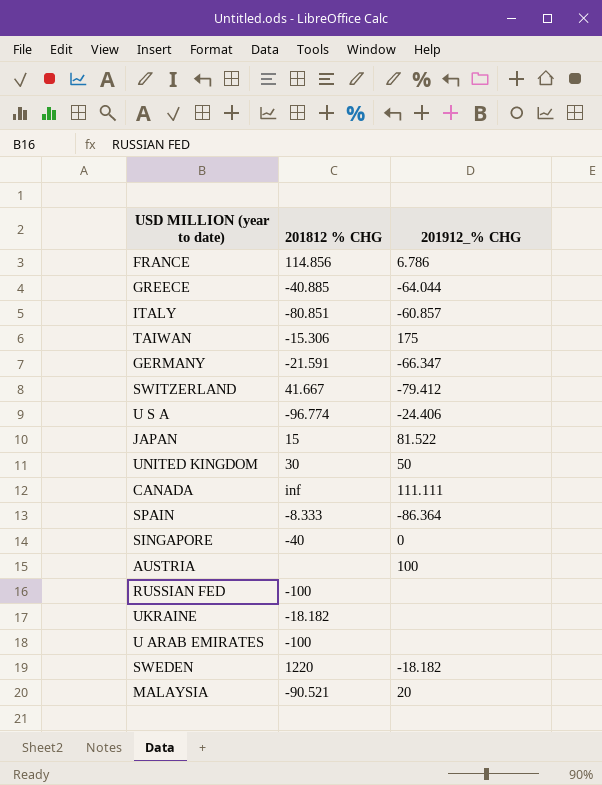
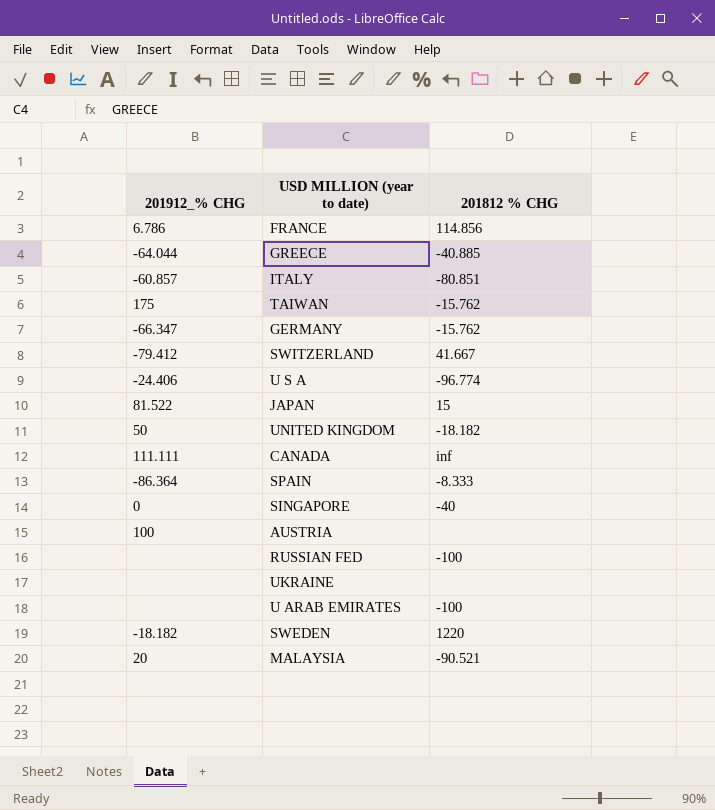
column 201912_% CHG | position: 3 -> 1
TAIWAN | 201812 % CHG: -15.306 -> -15.762
GERMANY | 201812 % CHG: -21.591 -> -15.762
UNITED KINGDOM | 201812 % CHG: 30 -> -18.182
UKRAINE | 201812 % CHG: -18.182 -> none

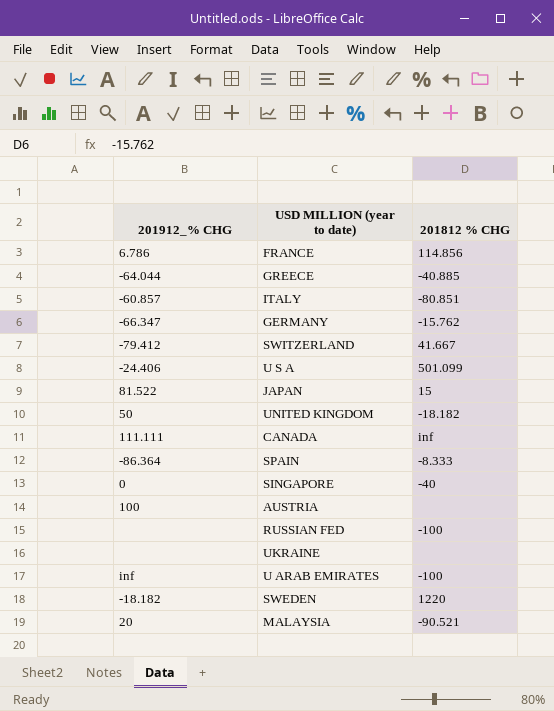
row TAIWAN: 175 | -15.762 -> none
U S A | 201812 % CHG: -96.774 -> 501.099
U ARAB EMIRATES | 201912_% CHG: none -> inf

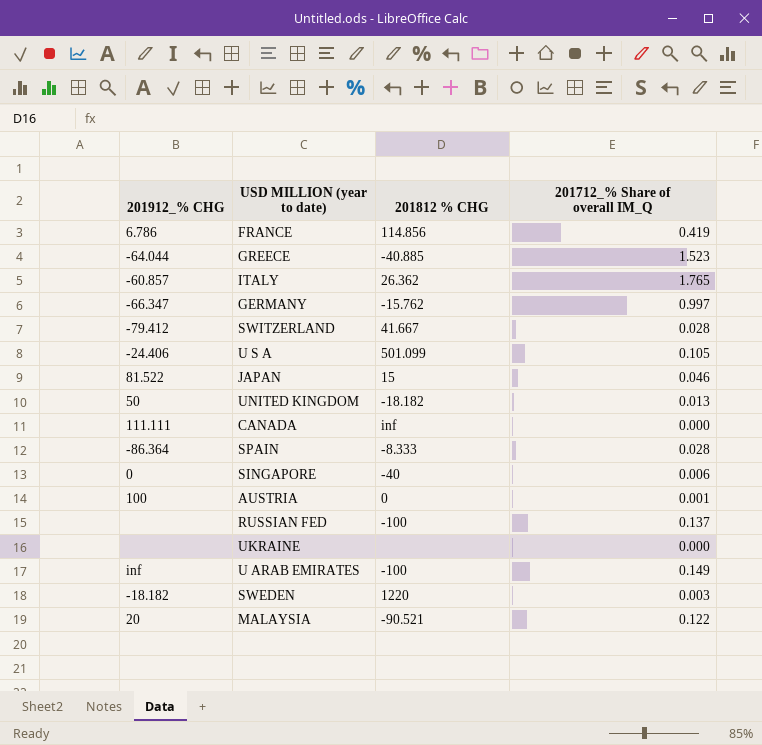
column 201712_% Share of overall IM_Q | position: none -> 4
ITALY | 201812 % CHG: -80.851 -> 26.362
AUSTRIA | 201812 % CHG: none -> 0

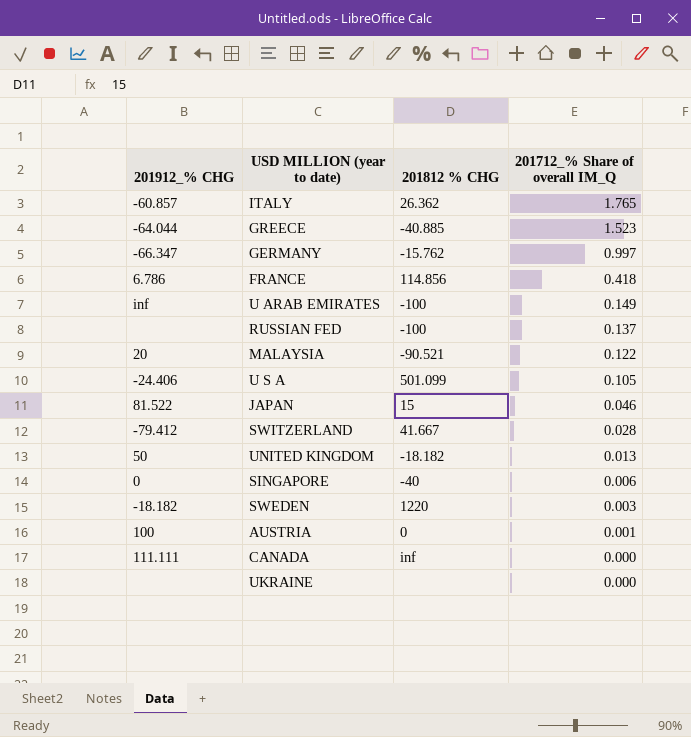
row order: none -> 201712_% Share of overall IM_Q descending
row SPAIN: -86.364 | -8.333 | 0.028 -> none
FRANCE | 201712_% Share of overall IM_Q: 0.419 -> 0.418

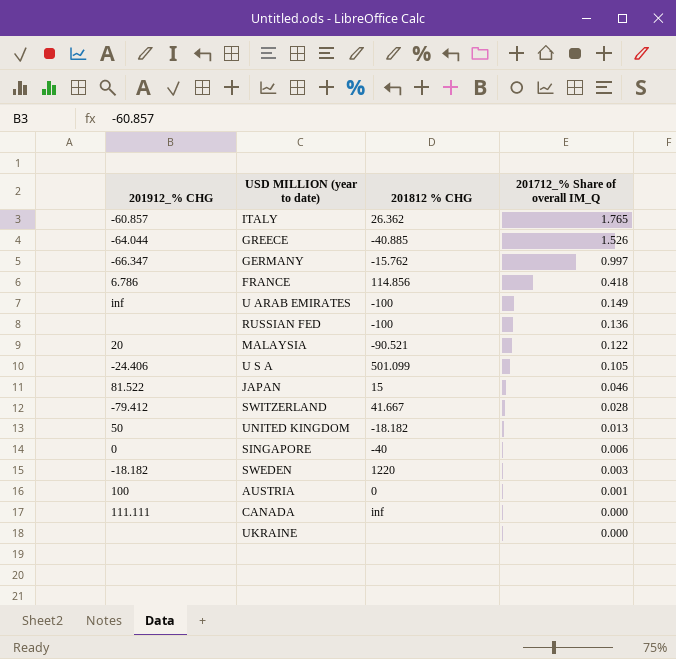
GREECE | 201712_% Share of overall IM_Q: 1.523 -> 1.526
RUSSIAN FED | 201712_% Share of overall IM_Q: 0.137 -> 0.136

